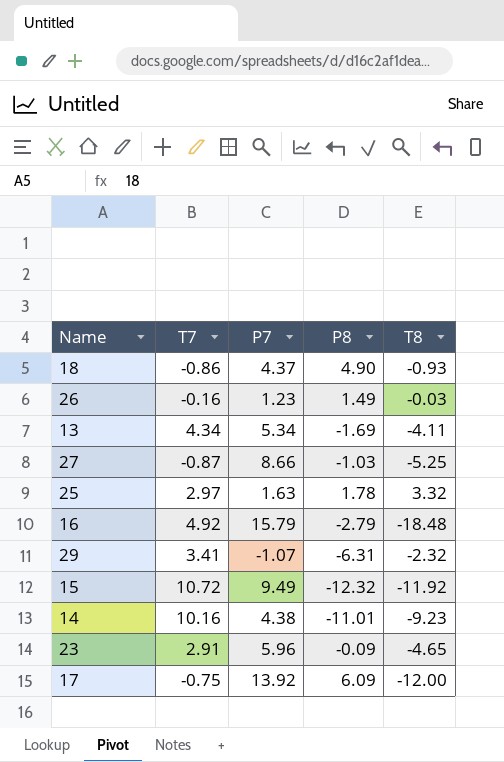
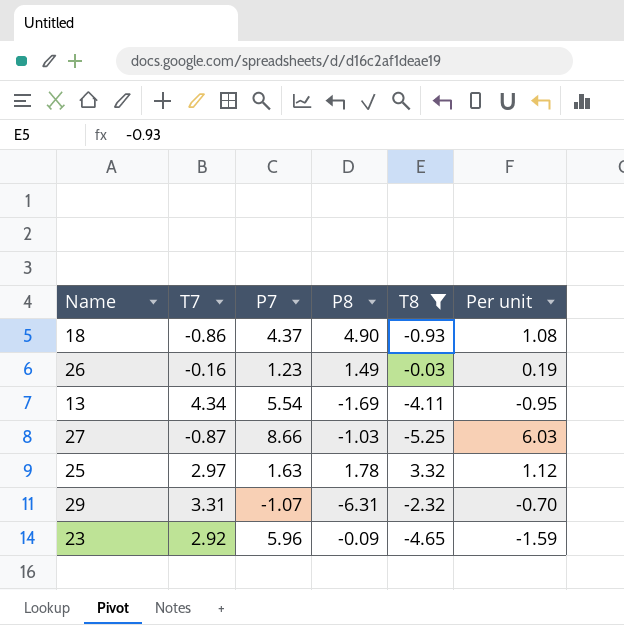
filter: none -> T8 >= -5.25
column Per unit | formula: none -> [T8] / [T7]
13 | P7: 5.34 -> 5.54
29 | T7: 3.41 -> 3.31
23 | T7: 2.91 -> 2.92

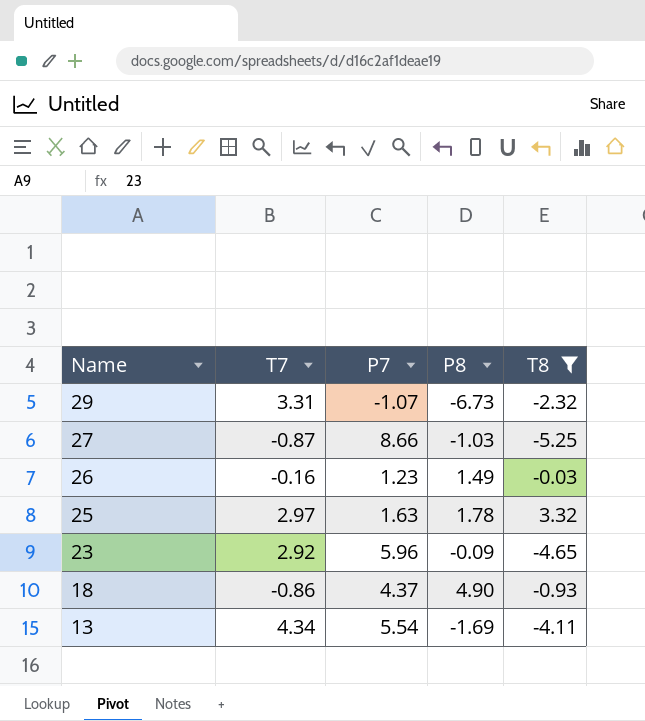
row order: none -> Name descending
column Per unit | formula: [T8] / [T7] -> none
29 | P8: -6.31 -> -6.73

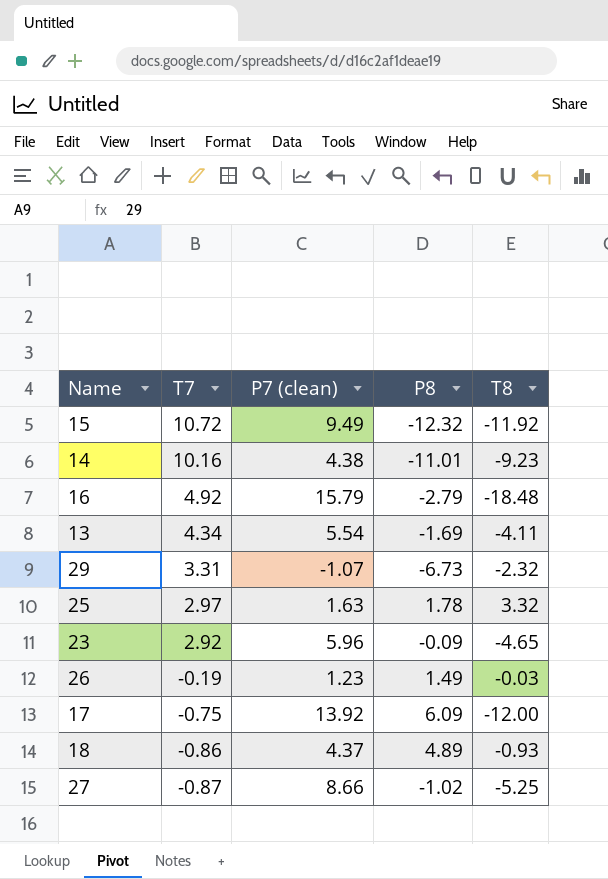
filter: T8 >= -5.25 -> none
row order: Name descending -> T7 descending
column name: P7 -> P7 (clean)
26 | T7: -0.16 -> -0.19
18 | P8: 4.90 -> 4.89
27 | P8: -1.03 -> -1.02

